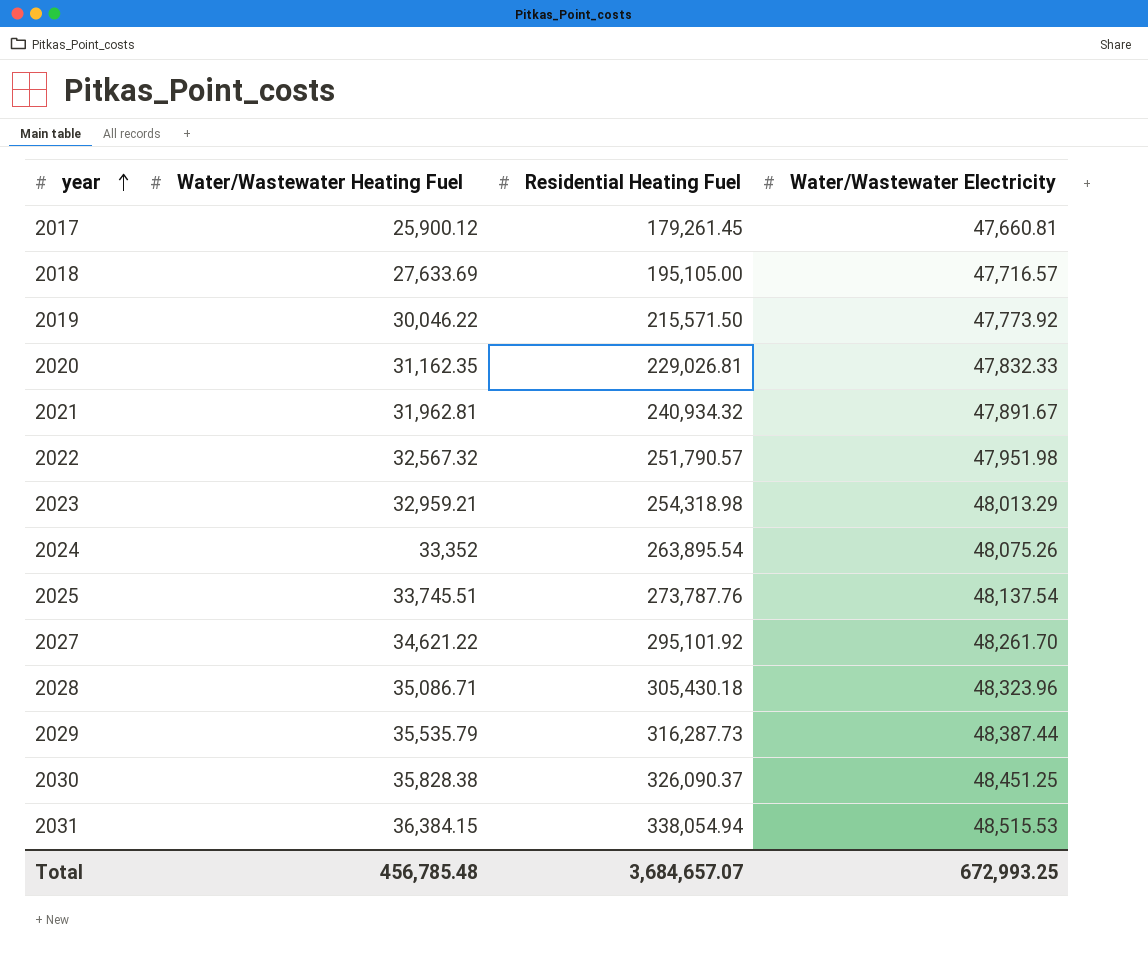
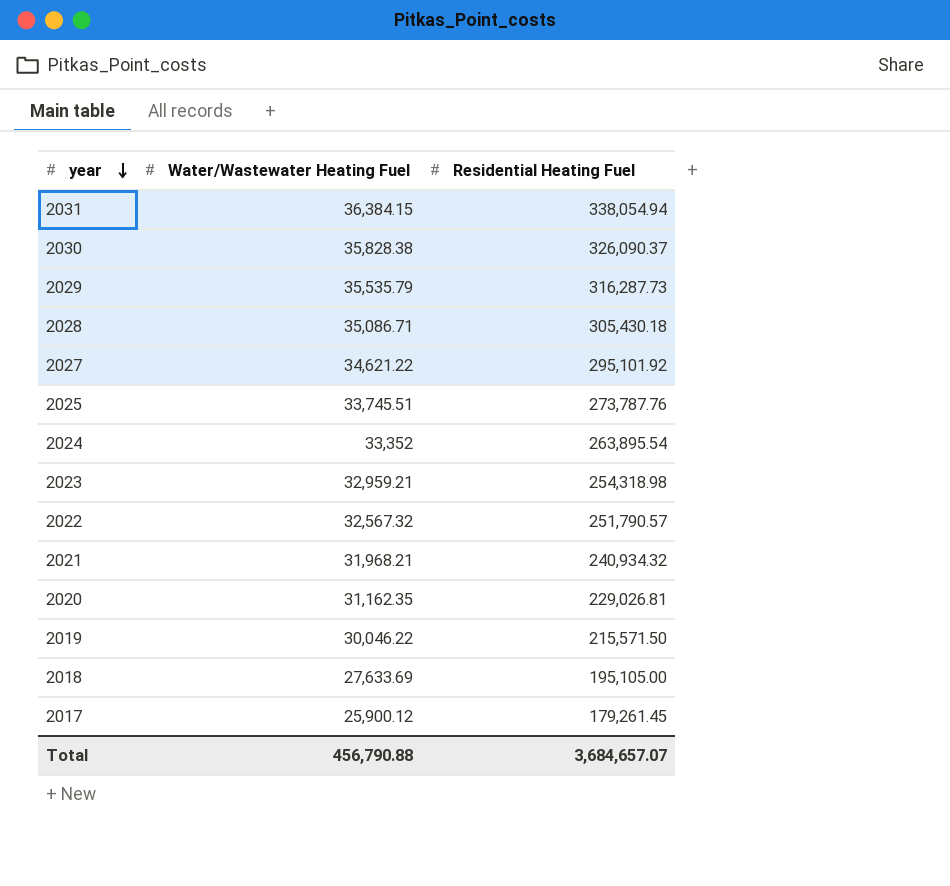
row order: year ascending -> year descending
column Water/Wastewater Electricity | position: 4 -> none
2021 | Water/Wastewater Heating Fuel: 31,962.81 -> 31,968.21
Total | Water/Wastewater Heating Fuel: 456,785.48 -> 456,790.88

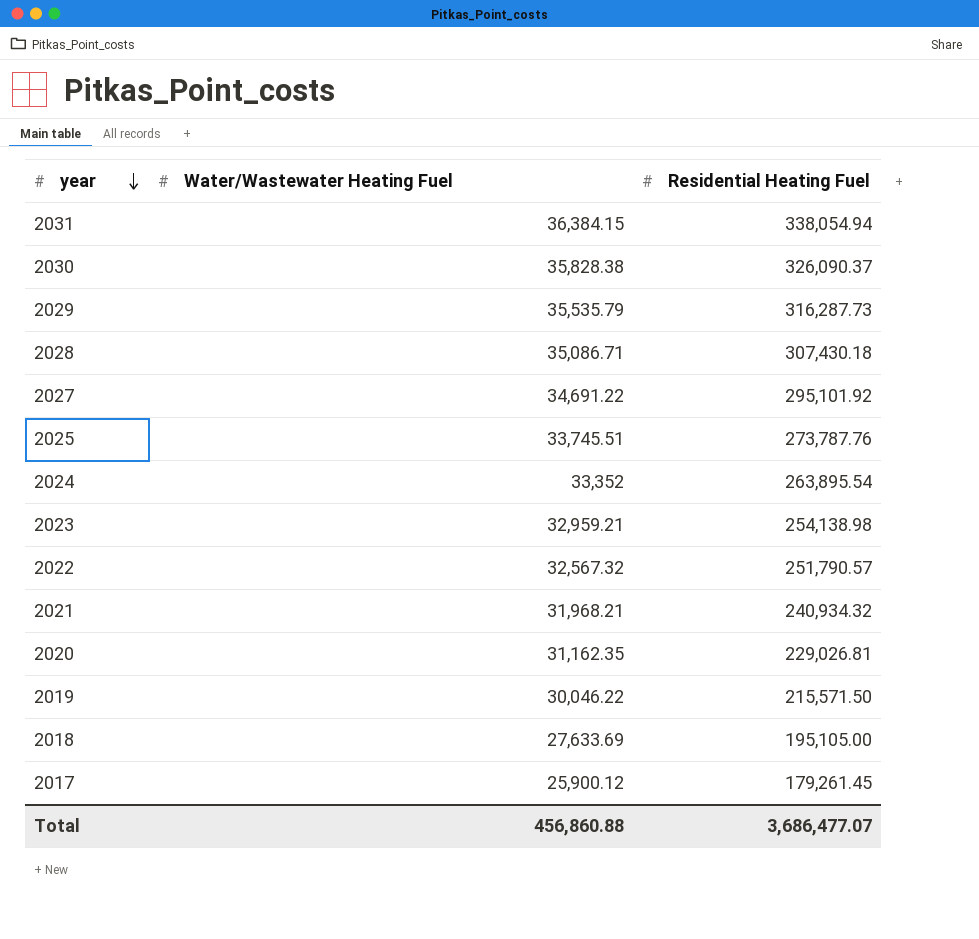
2028 | Residential Heating Fuel: 305,430.18 -> 307,430.18
2027 | Water/Wastewater Heating Fuel: 34,621.22 -> 34,691.22
2023 | Residential Heating Fuel: 254,318.98 -> 254,138.98
Total | Water/Wastewater Heating Fuel: 456,790.88 -> 456,860.88
Total | Residential Heating Fuel: 3,684,657.07 -> 3,686,477.07

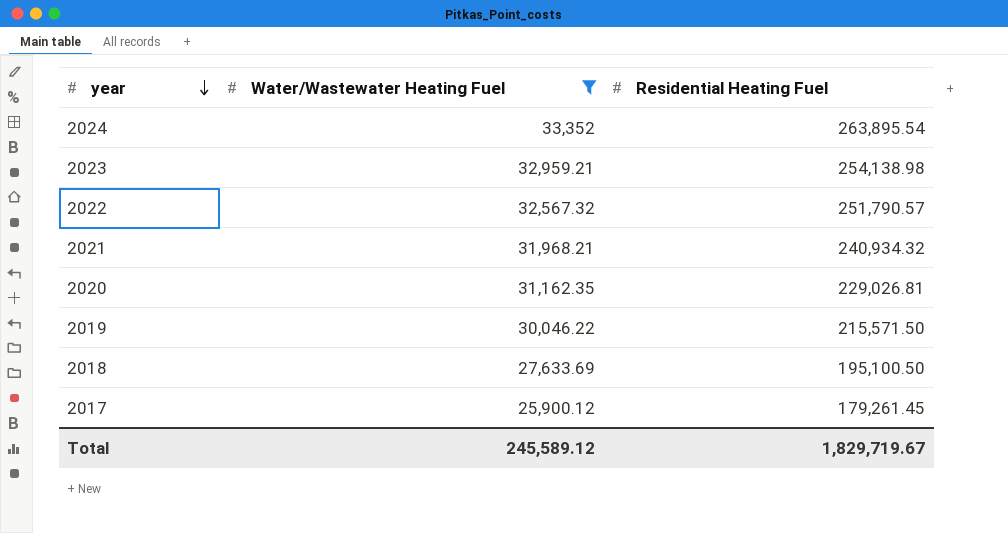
filter: none -> Water/Wastewater Heating Fuel <= 33,352
2018 | Residential Heating Fuel: 195,105.00 -> 195,100.50
Total | Water/Wastewater Heating Fuel: 456,860.88 -> 245,589.12
Total | Residential Heating Fuel: 3,686,477.07 -> 1,829,719.67

